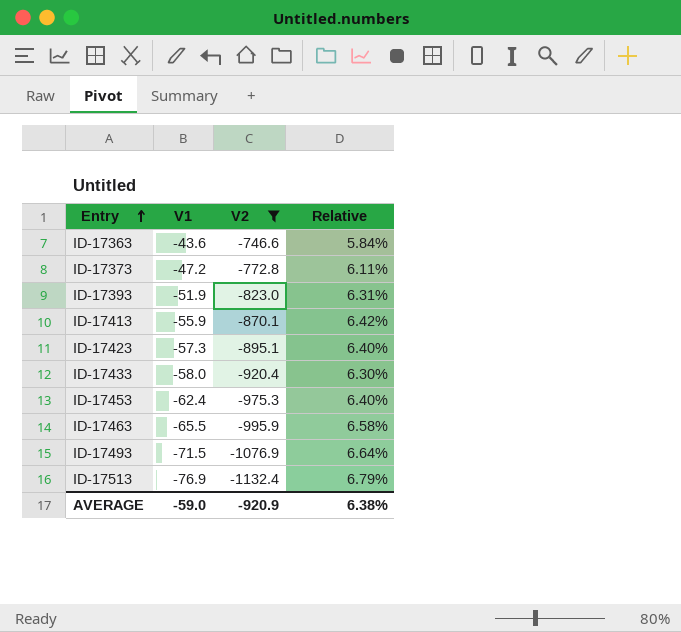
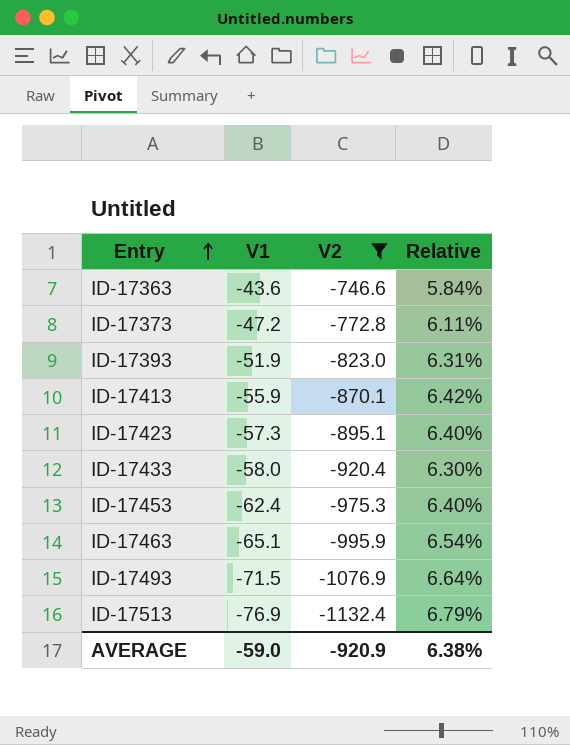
ID-17463 | V1: -65.5 -> -65.1
ID-17463 | Relative: 6.58% -> 6.54%

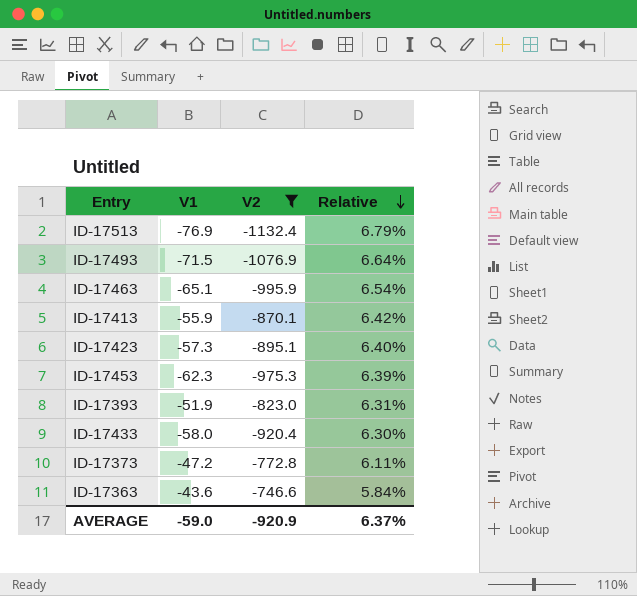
row order: Entry ascending -> Relative descending
ID-17453 | V1: -62.4 -> -62.3
ID-17453 | Relative: 6.40% -> 6.39%
AVERAGE | Relative: 6.38% -> 6.37%

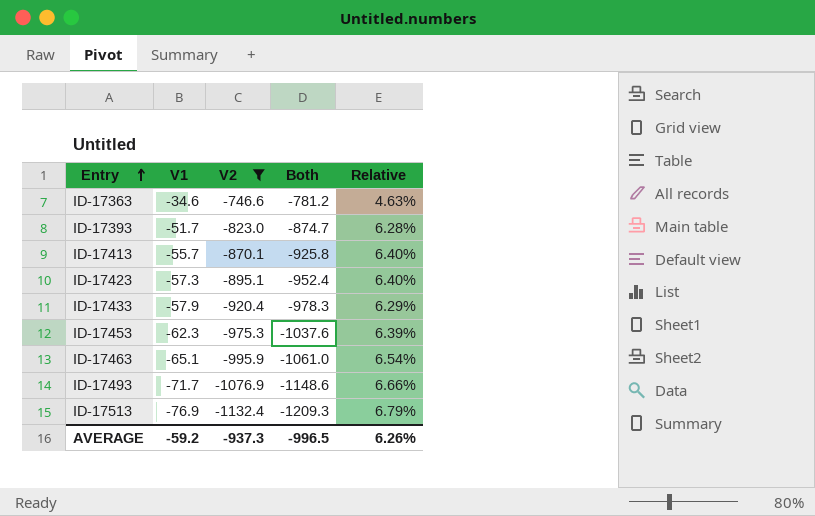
row order: Relative descending -> Entry ascending
column Both | formula: none -> [V1] + [V2]
row ID-17373: -47.2 | -772.8 | 6.11% -> none
ID-17363 | V1: -43.6 -> -34.6
ID-17363 | Relative: 5.84% -> 4.63%
ID-17393 | V1: -51.9 -> -51.7
ID-17393 | Relative: 6.31% -> 6.28%
ID-17413 | V1: -55.9 -> -55.7
ID-17413 | Relative: 6.42% -> 6.40%
ID-17433 | V1: -58.0 -> -57.9
ID-17433 | Relative: 6.30% -> 6.29%
ID-17493 | V1: -71.5 -> -71.7
ID-17493 | Relative: 6.64% -> 6.66%
AVERAGE | V1: -59.0 -> -59.2
AVERAGE | V2: -920.9 -> -937.3
AVERAGE | Relative: 6.37% -> 6.26%

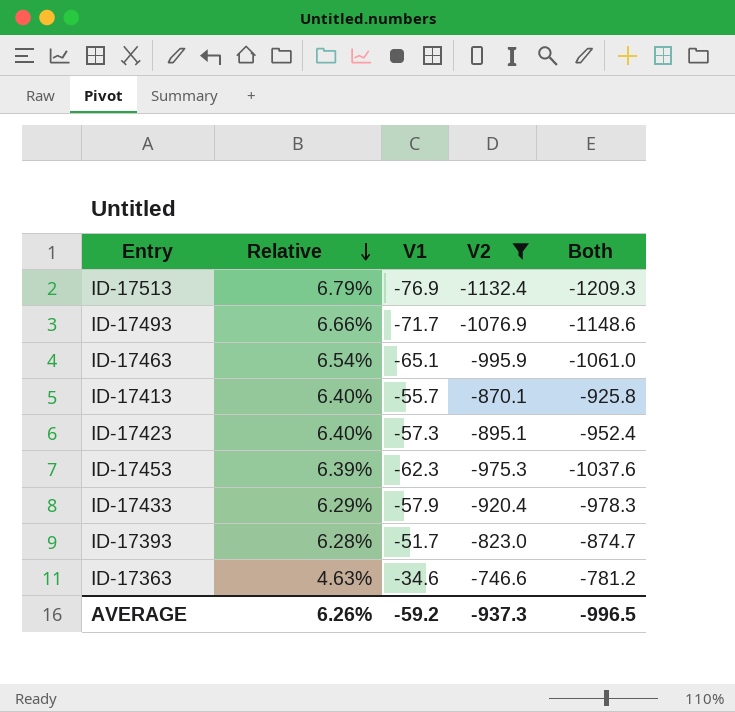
row order: Entry ascending -> Relative descending
column Relative | position: 5 -> 2

